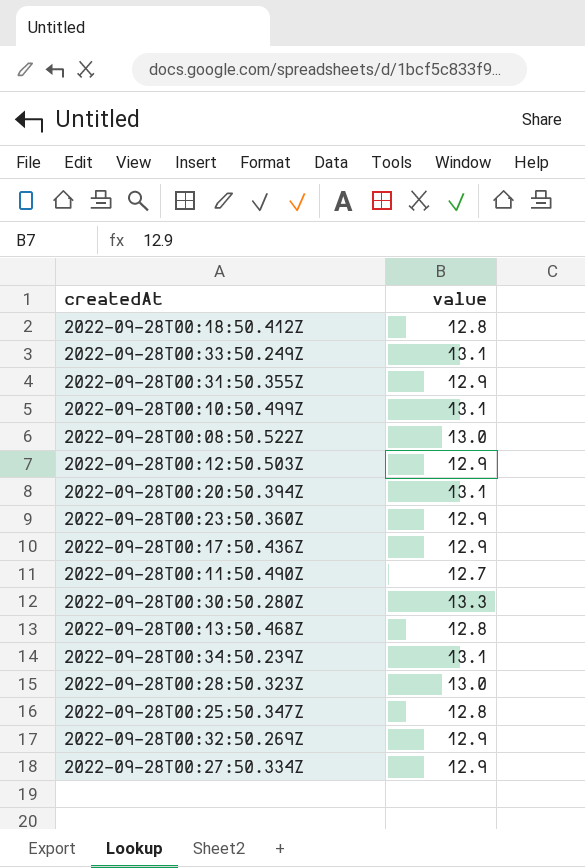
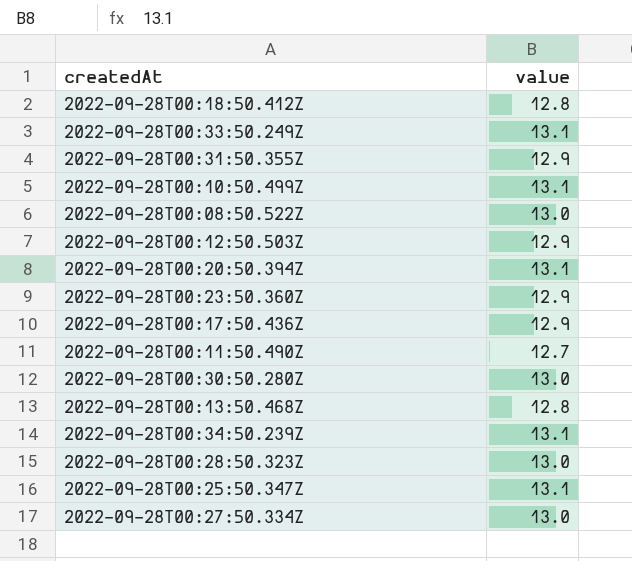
row 2022-09-28T00:32:50.269Z: 12.9 -> none
2022-09-28T00:30:50.280Z | value: 13.3 -> 13.0
2022-09-28T00:25:50.347Z | value: 12.8 -> 13.1
2022-09-28T00:27:50.334Z | value: 12.9 -> 13.0

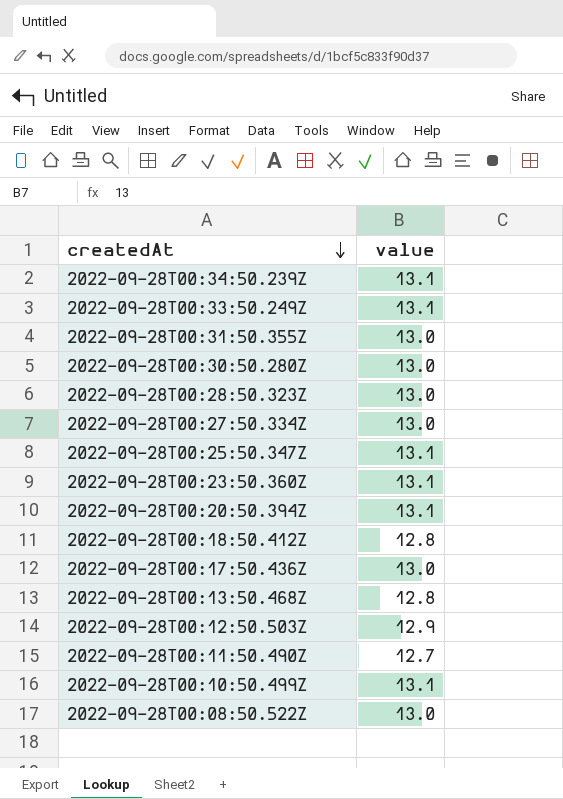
row order: none -> createdAt descending
2022-09-28T00:31:50.355Z | value: 12.9 -> 13.0
2022-09-28T00:23:50.360Z | value: 12.9 -> 13.1
2022-09-28T00:17:50.436Z | value: 12.9 -> 13.0

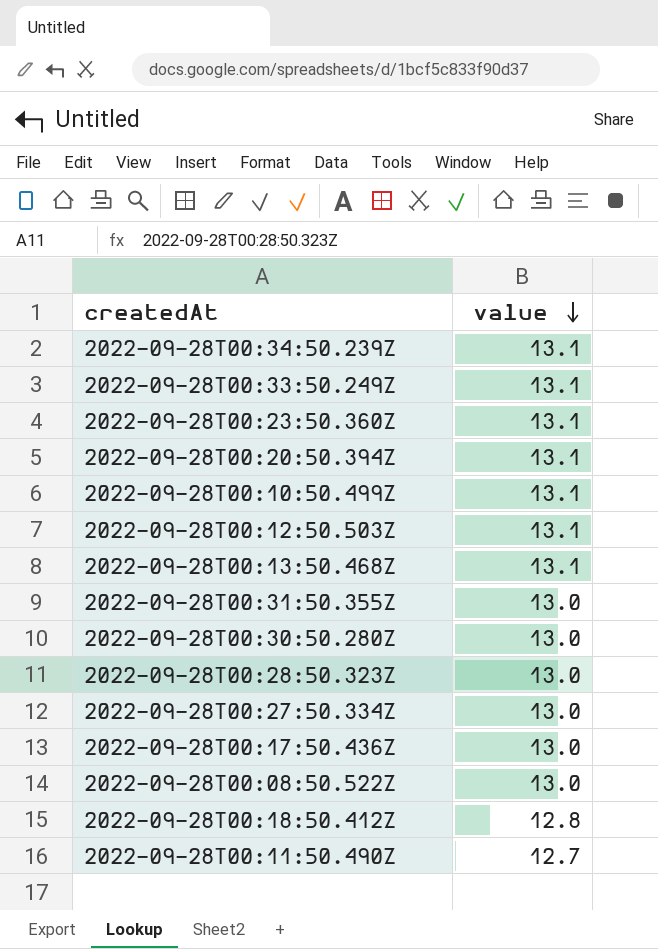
row order: createdAt descending -> value descending
row 2022-09-28T00:25:50.347Z: 13.1 -> none
2022-09-28T00:12:50.503Z | value: 12.9 -> 13.1
2022-09-28T00:13:50.468Z | value: 12.8 -> 13.1

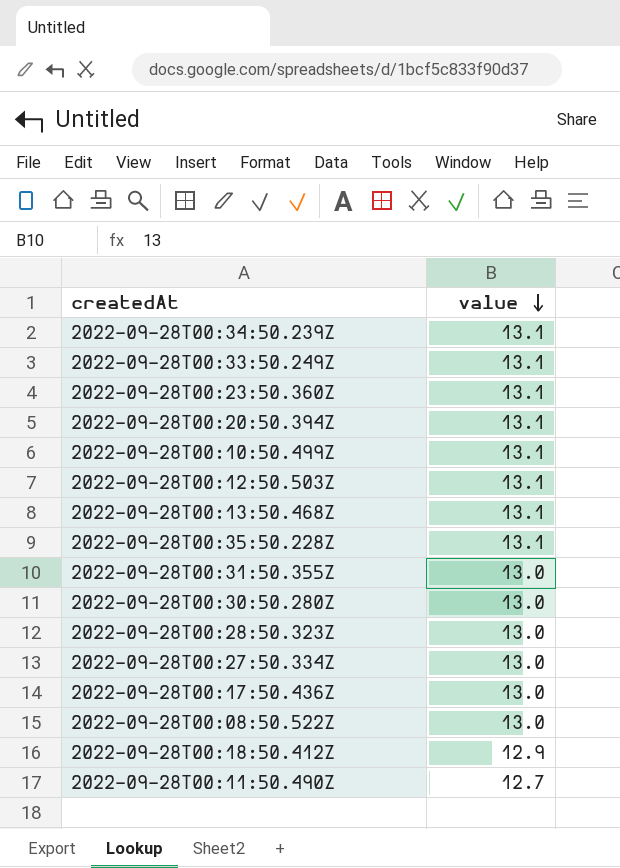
row 2022-09-28T00:35:50.228Z: none -> 13.1
2022-09-28T00:18:50.412Z | value: 12.8 -> 12.9

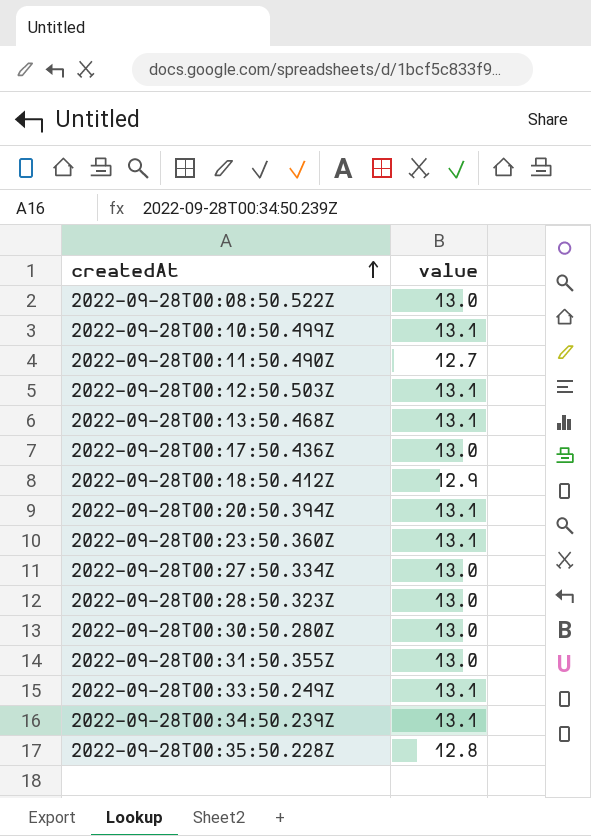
row order: value descending -> createdAt ascending
2022-09-28T00:35:50.228Z | value: 13.1 -> 12.8

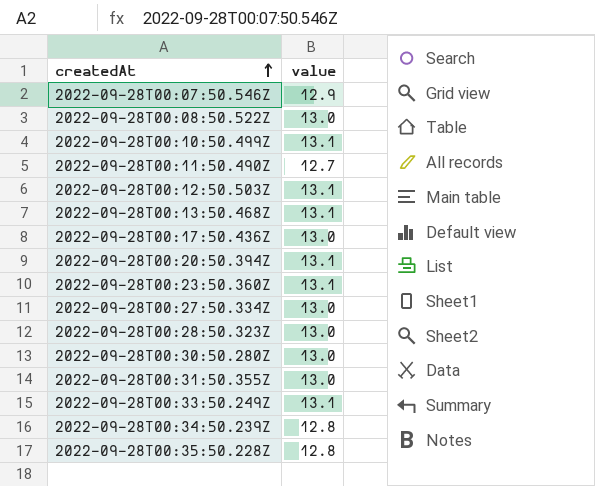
row 2022-09-28T00:18:50.412Z: 12.9 -> none
row 2022-09-28T00:07:50.546Z: none -> 12.9
2022-09-28T00:34:50.239Z | value: 13.1 -> 12.8

